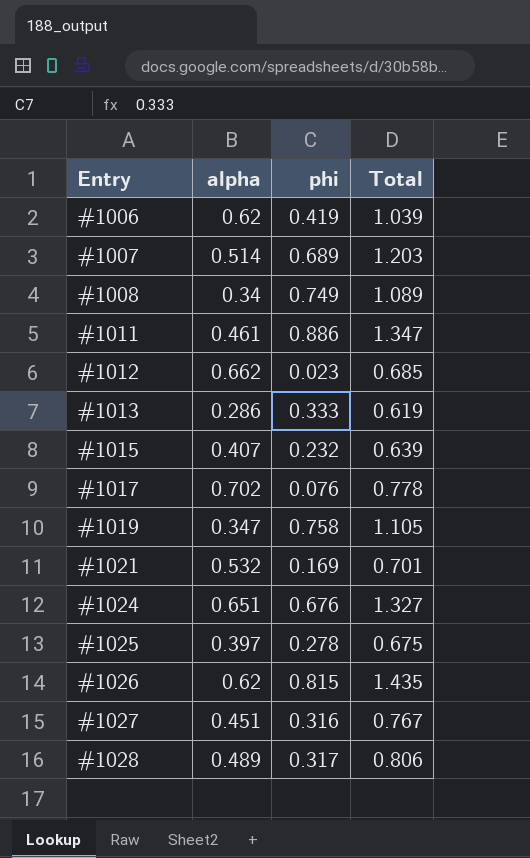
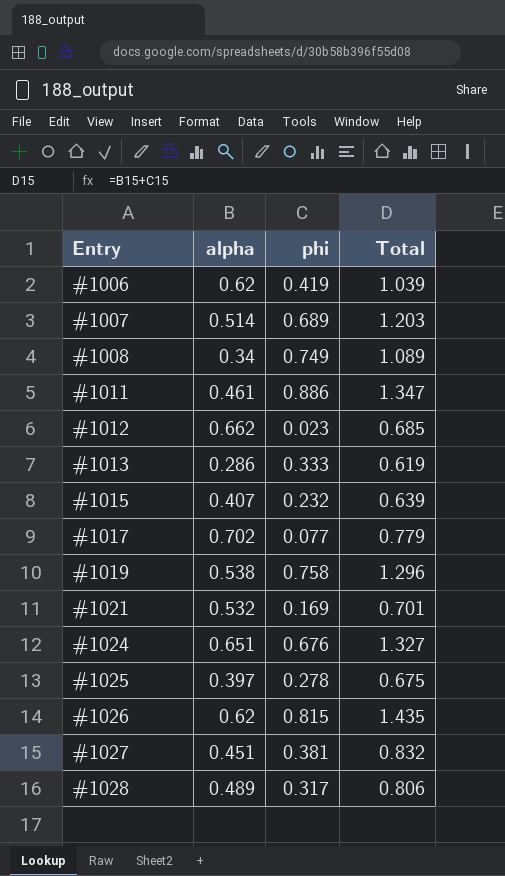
#1017 | phi: 0.076 -> 0.077
#1017 | Total: 0.778 -> 0.779
#1019 | alpha: 0.347 -> 0.538
#1019 | Total: 1.105 -> 1.296
#1027 | phi: 0.316 -> 0.381
#1027 | Total: 0.767 -> 0.832

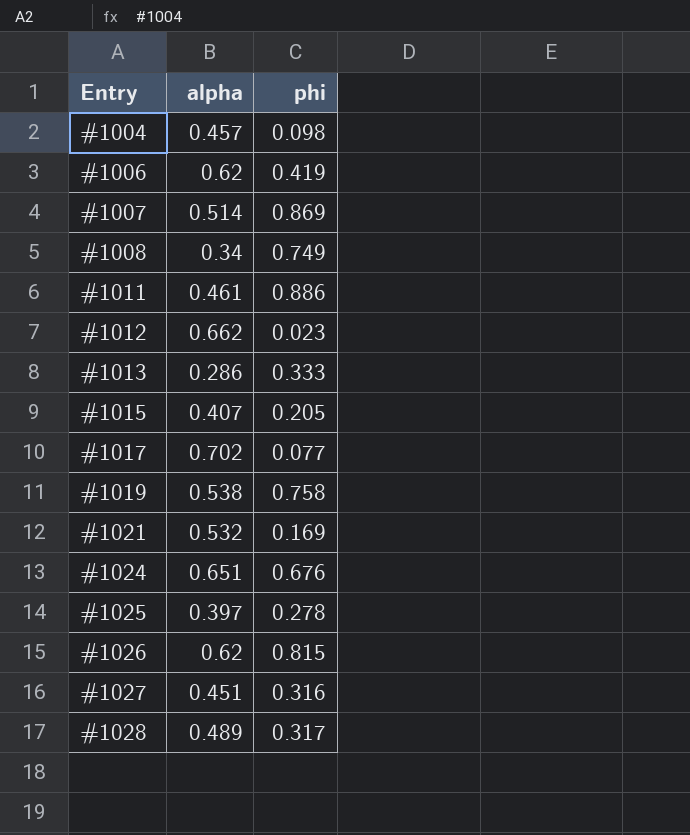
column Total | formula: [alpha] + [phi] -> none
row #1004: none -> 0.457 | 0.098
#1007 | phi: 0.689 -> 0.869
#1015 | phi: 0.232 -> 0.205
#1027 | phi: 0.381 -> 0.316

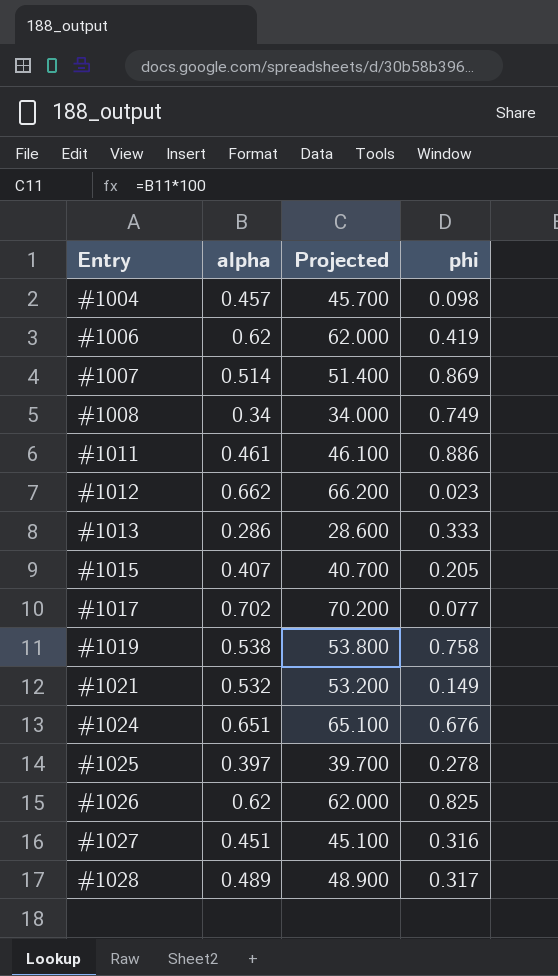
column Projected | formula: none -> [alpha] * 100
#1021 | phi: 0.169 -> 0.149
#1026 | phi: 0.815 -> 0.825

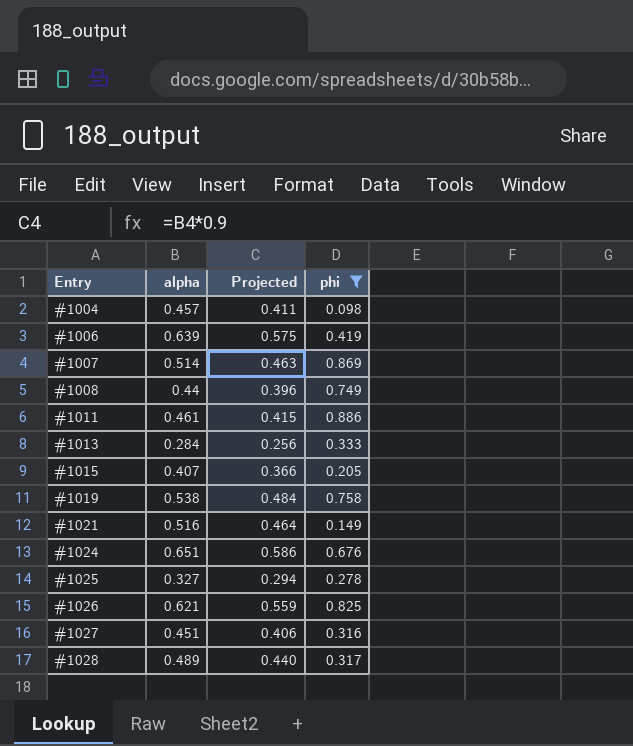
filter: none -> phi >= 0.098
column Projected | formula: [alpha] * 100 -> [alpha] * 0.9
#1006 | alpha: 0.62 -> 0.639
#1008 | alpha: 0.34 -> 0.44
#1013 | alpha: 0.286 -> 0.284
#1021 | alpha: 0.532 -> 0.516
#1025 | alpha: 0.397 -> 0.327
#1026 | alpha: 0.62 -> 0.621

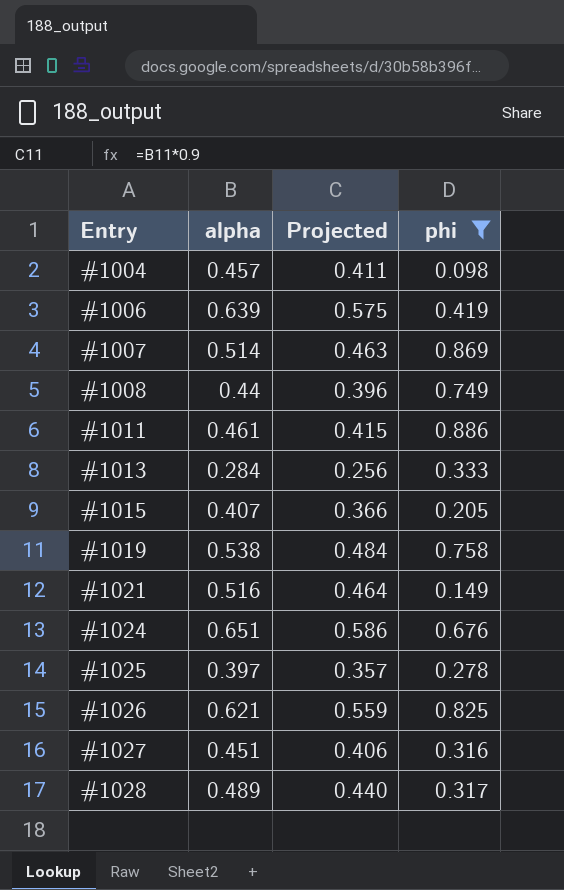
#1025 | alpha: 0.327 -> 0.397
#1025 | Projected: 0.294 -> 0.357

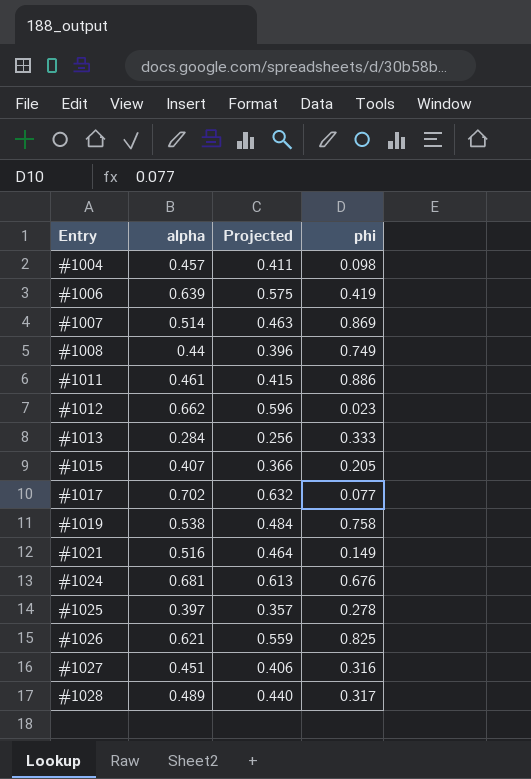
filter: phi >= 0.098 -> none
#1024 | alpha: 0.651 -> 0.681
#1024 | Projected: 0.586 -> 0.613

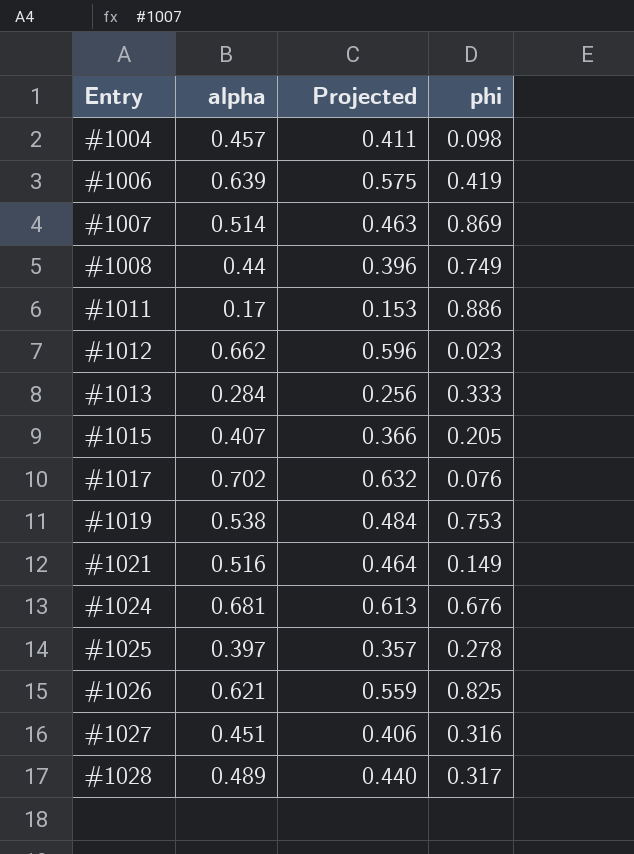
#1011 | alpha: 0.461 -> 0.17
#1011 | Projected: 0.415 -> 0.153
#1017 | phi: 0.077 -> 0.076
#1019 | phi: 0.758 -> 0.753

